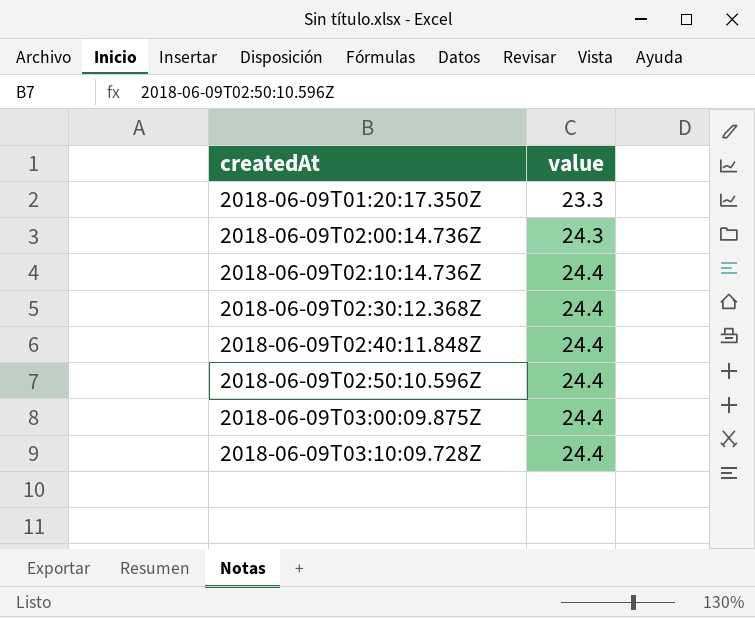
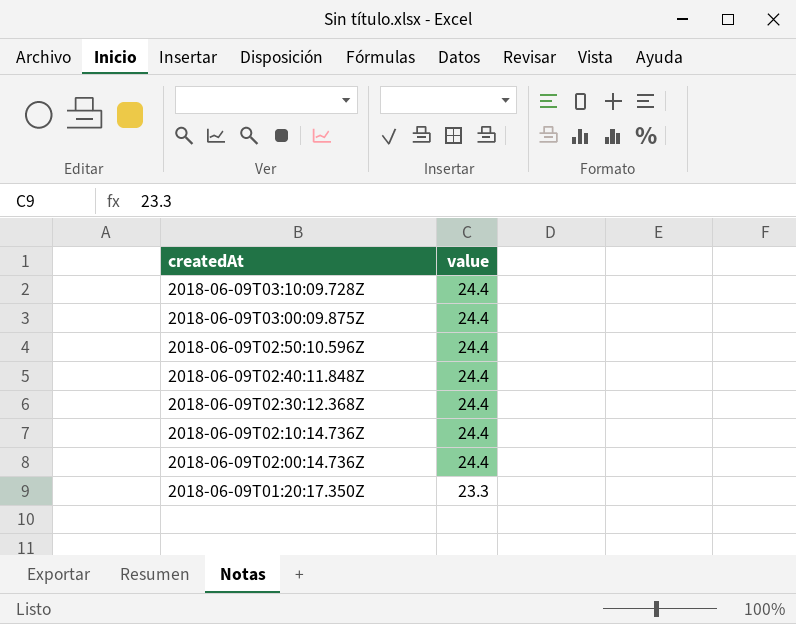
row order: createdAt ascending -> createdAt descending
2018-06-09T02:00:14.736Z | value: 24.3 -> 24.4

